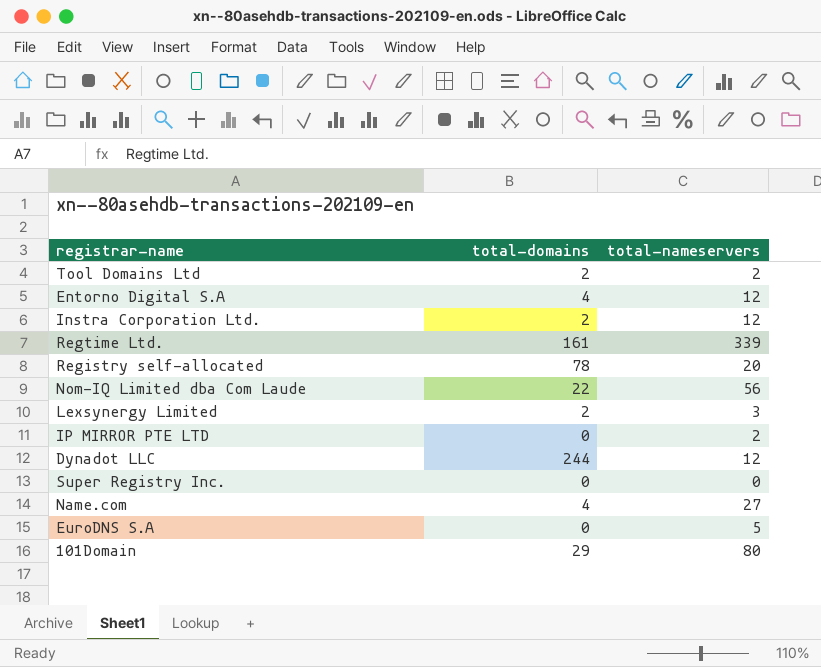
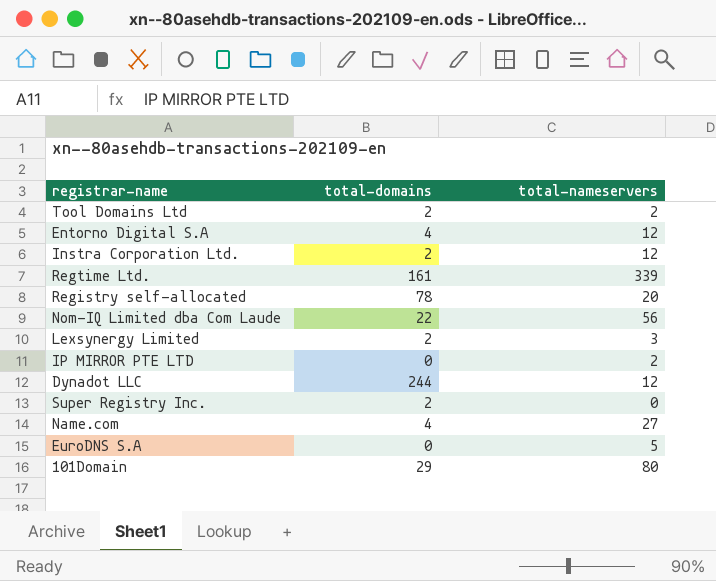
Super Registry Inc. | total-domains: 0 -> 2

